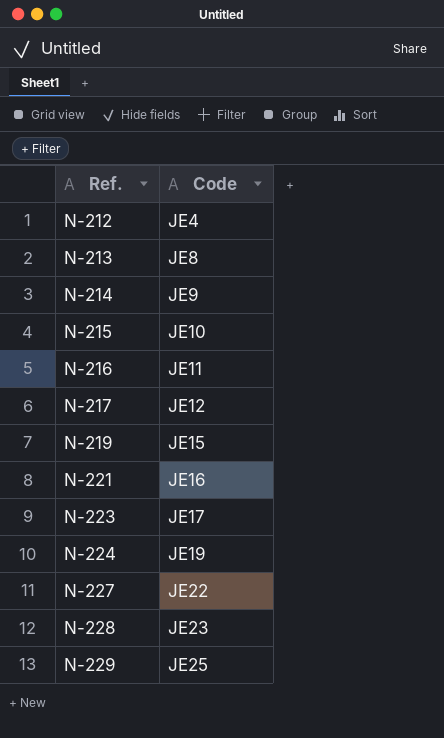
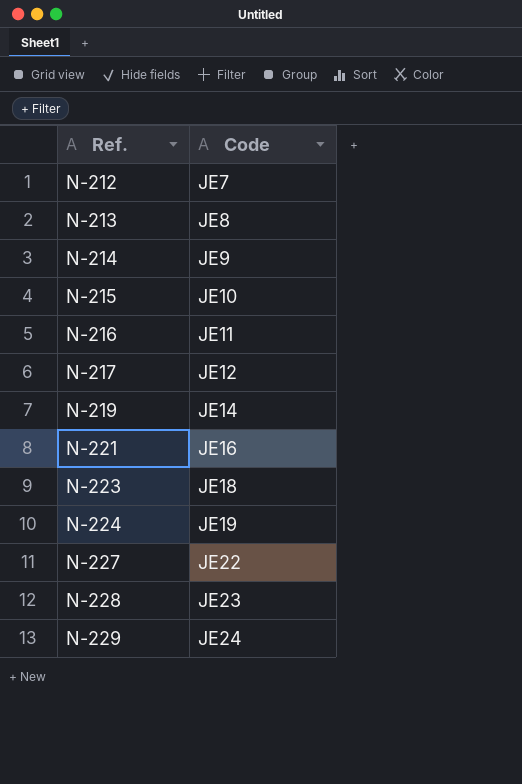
N-212 | Code: JE4 -> JE7
N-219 | Code: JE15 -> JE14
N-223 | Code: JE17 -> JE18
N-229 | Code: JE25 -> JE24

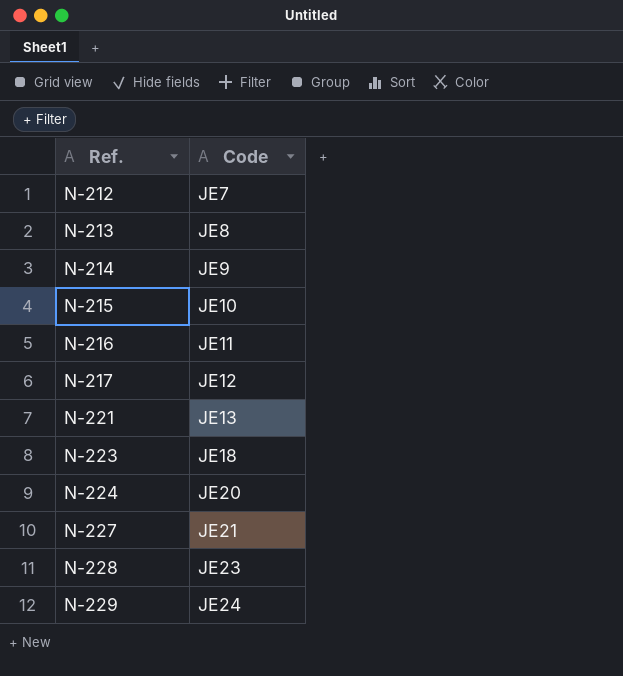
row N-219: JE14 -> none
N-221 | Code: JE16 -> JE13
N-224 | Code: JE19 -> JE20
N-227 | Code: JE22 -> JE21

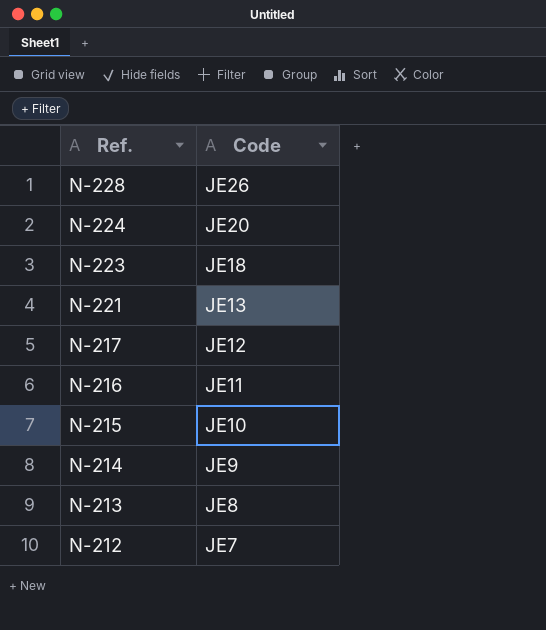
row order: Ref. ascending -> Ref. descending
row N-227: JE21 -> none
row N-229: JE24 -> none
N-228 | Code: JE23 -> JE26

